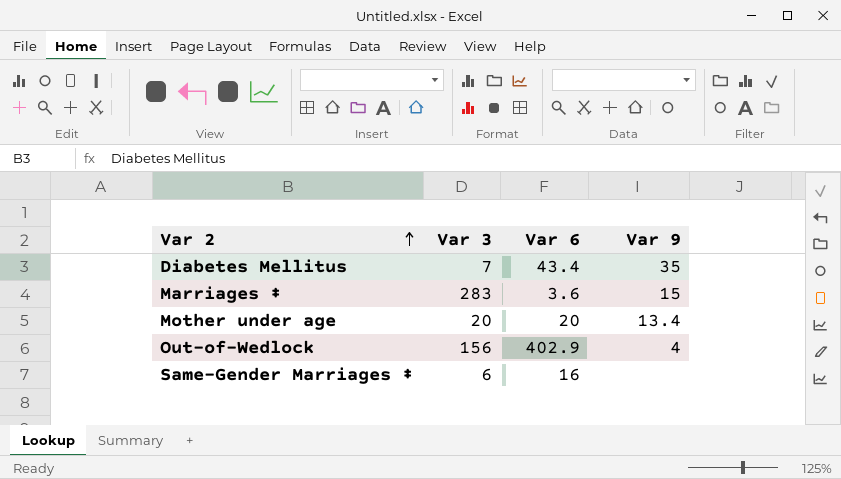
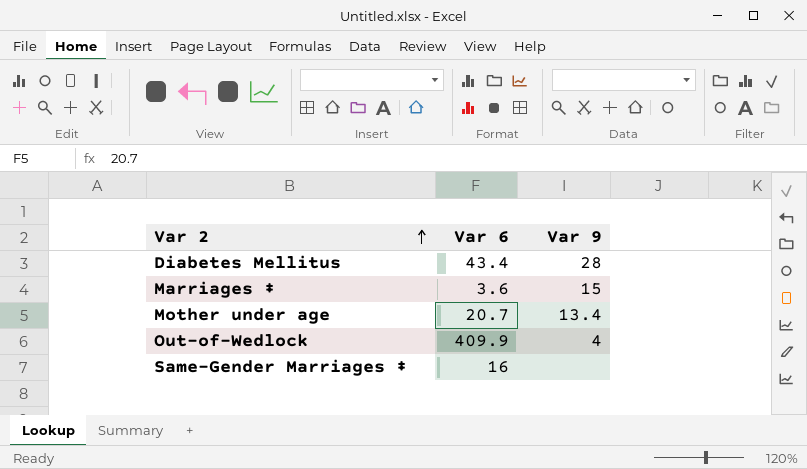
column Var 3 | position: 2 -> none
Diabetes Mellitus | Var 9: 35 -> 28
Mother under age | Var 6: 20 -> 20.7
Out-of-Wedlock | Var 6: 402.9 -> 409.9

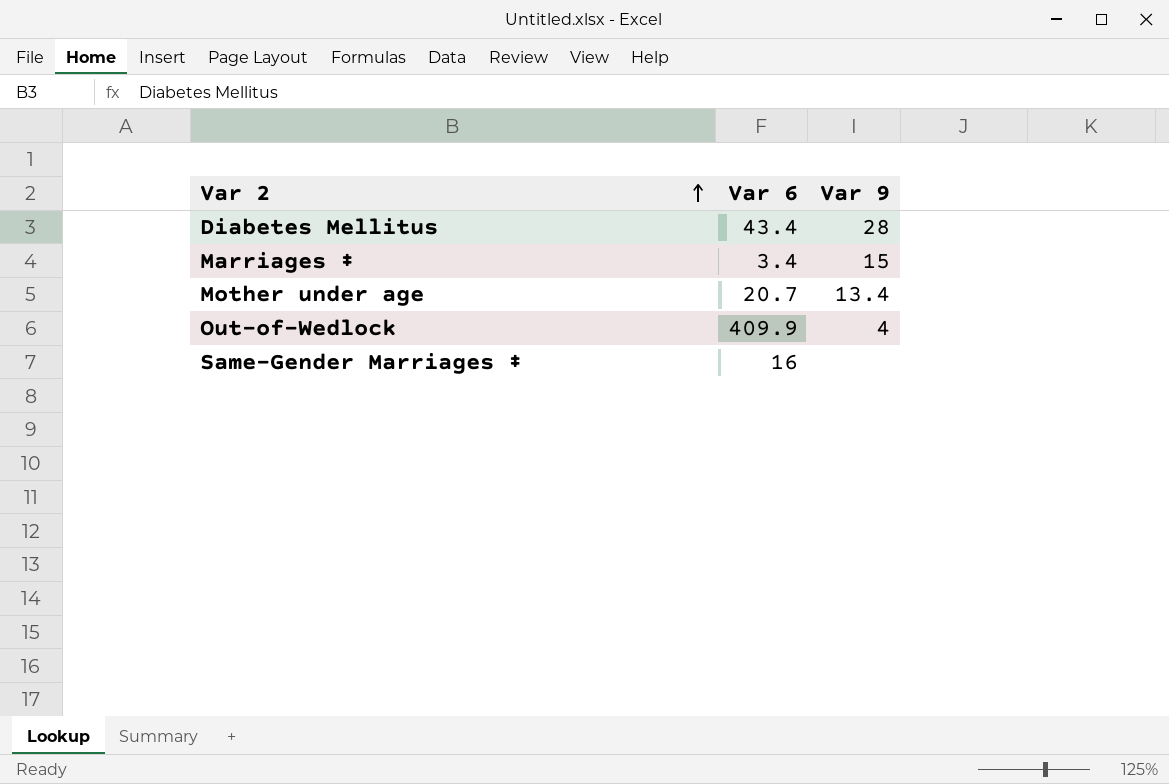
Marriages ‡ | Var 6: 3.6 -> 3.4

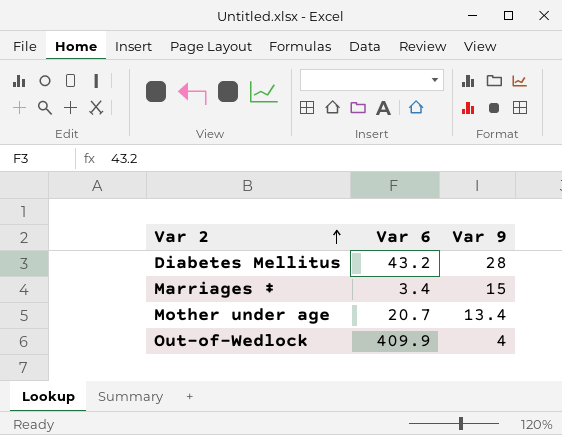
row Same-Gender Marriages ‡: 16 | none -> none
Diabetes Mellitus | Var 6: 43.4 -> 43.2

